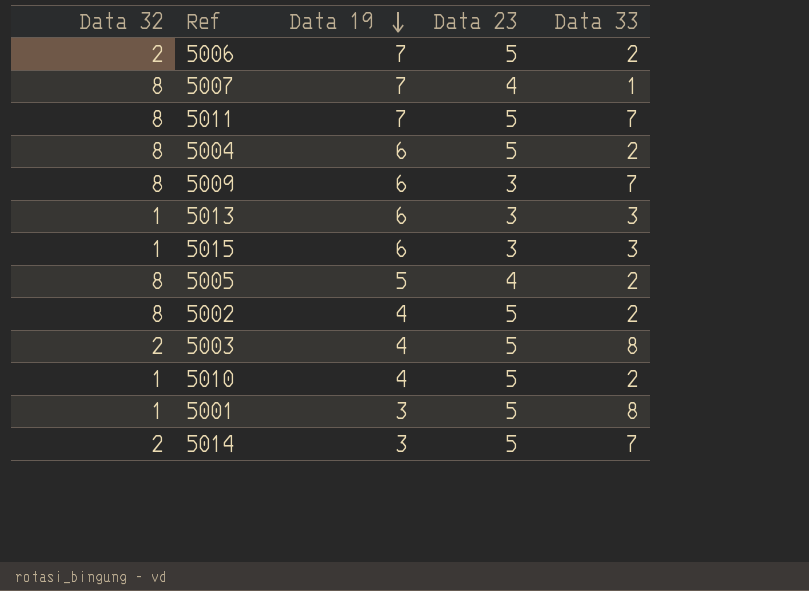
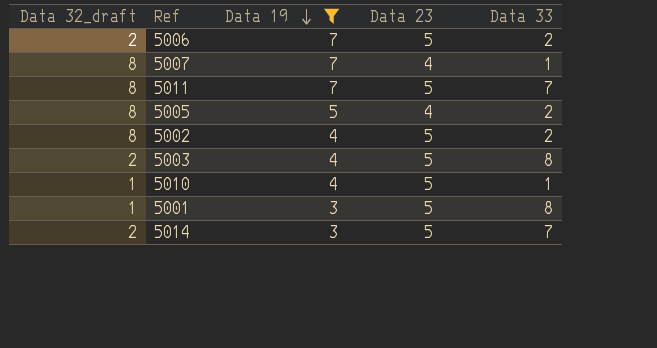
filter: none -> Data 19 != 6
column name: Data 32 -> Data 32_draft
5010 | Data 33: 2 -> 1

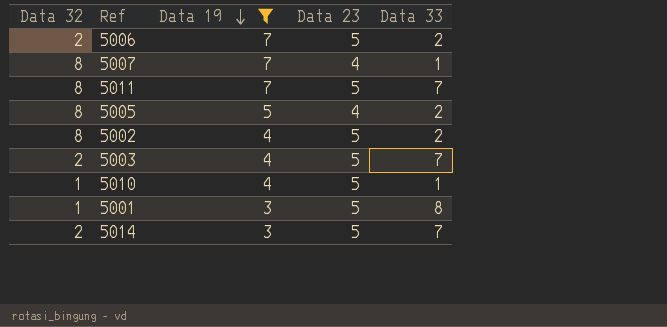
column name: Data 32_draft -> Data 32
5003 | Data 33: 8 -> 7

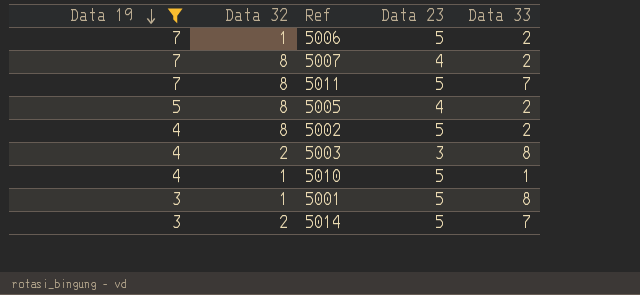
column Data 19 | position: 3 -> 1
5006 | Data 32: 2 -> 1
5007 | Data 33: 1 -> 2
5003 | Data 23: 5 -> 3
5003 | Data 33: 7 -> 8

